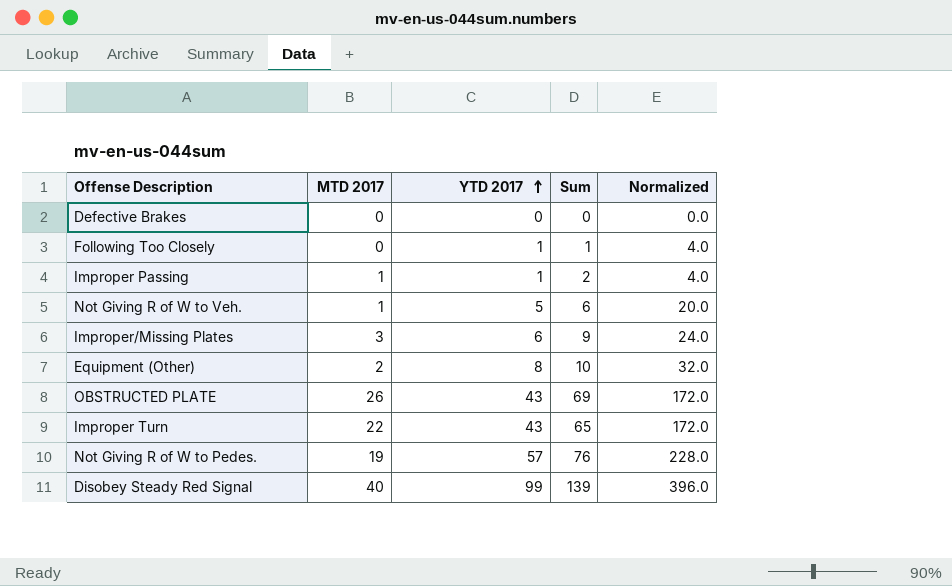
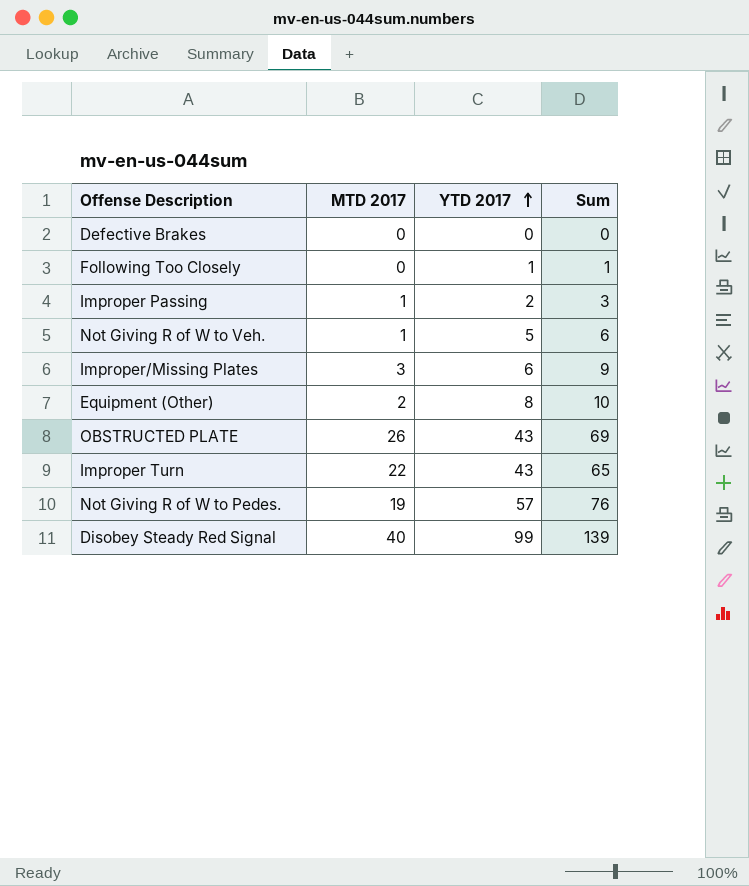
column Normalized | formula: [YTD 2017] * 4 -> none
Improper Passing | YTD 2017: 1 -> 2
Improper Passing | Sum: 2 -> 3

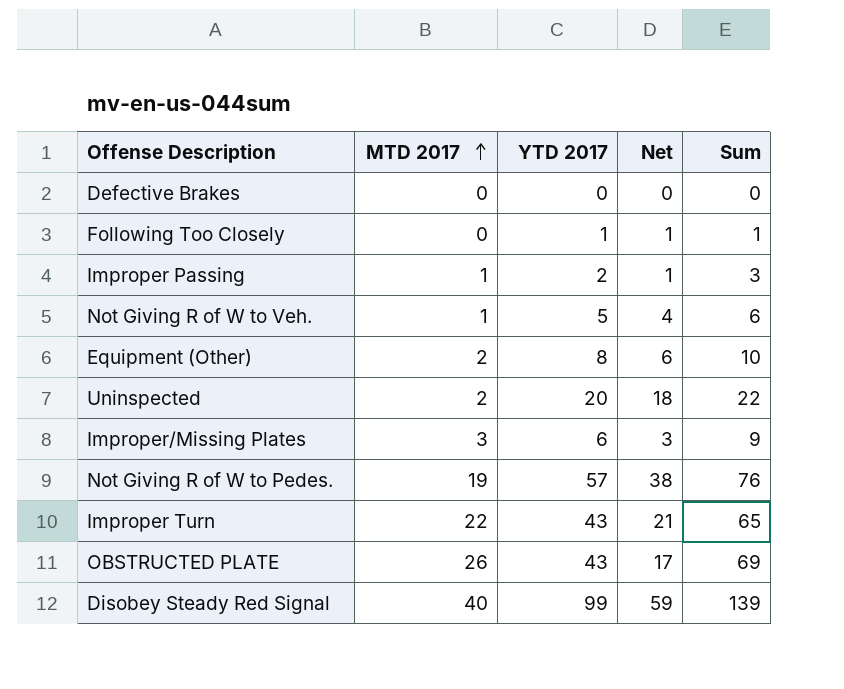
row order: YTD 2017 ascending -> MTD 2017 ascending
column Net | formula: none -> [YTD 2017] - [MTD 2017]
row Uninspected: none -> 2 | 20 | 18 | 22

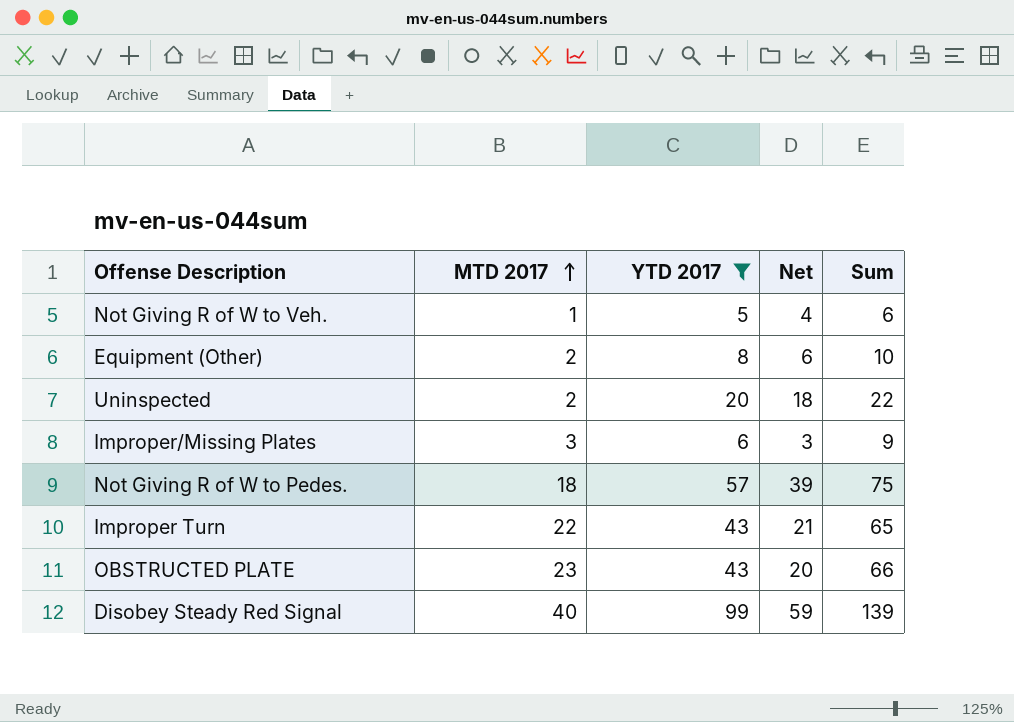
filter: none -> YTD 2017 >= 5
Not Giving R of W to Pedes. | MTD 2017: 19 -> 18
Not Giving R of W to Pedes. | Net: 38 -> 39
Not Giving R of W to Pedes. | Sum: 76 -> 75
OBSTRUCTED PLATE | MTD 2017: 26 -> 23
OBSTRUCTED PLATE | Net: 17 -> 20
OBSTRUCTED PLATE | Sum: 69 -> 66

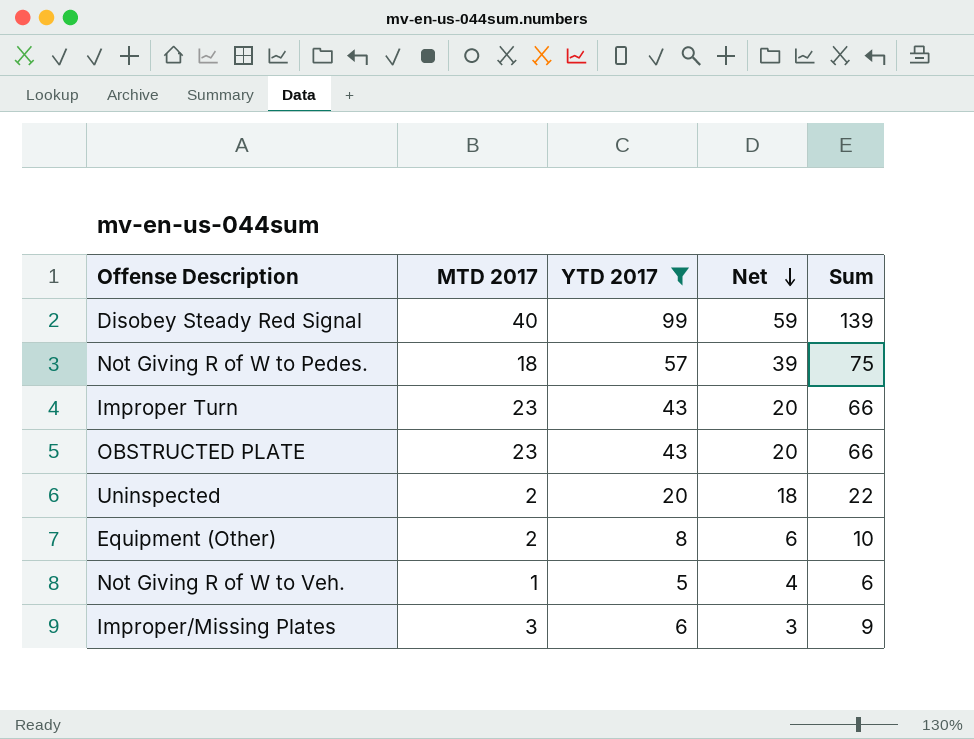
row order: MTD 2017 ascending -> Net descending
Improper Turn | MTD 2017: 22 -> 23
Improper Turn | Net: 21 -> 20
Improper Turn | Sum: 65 -> 66

